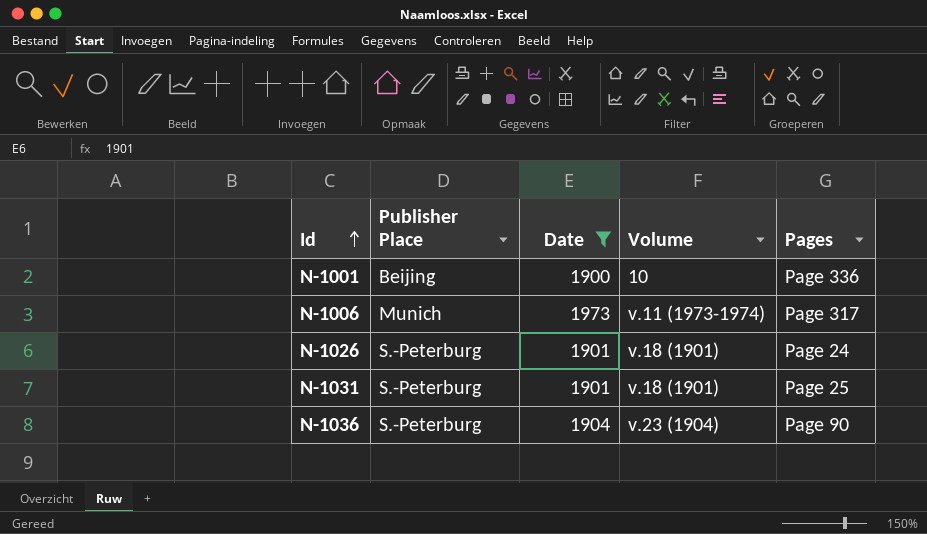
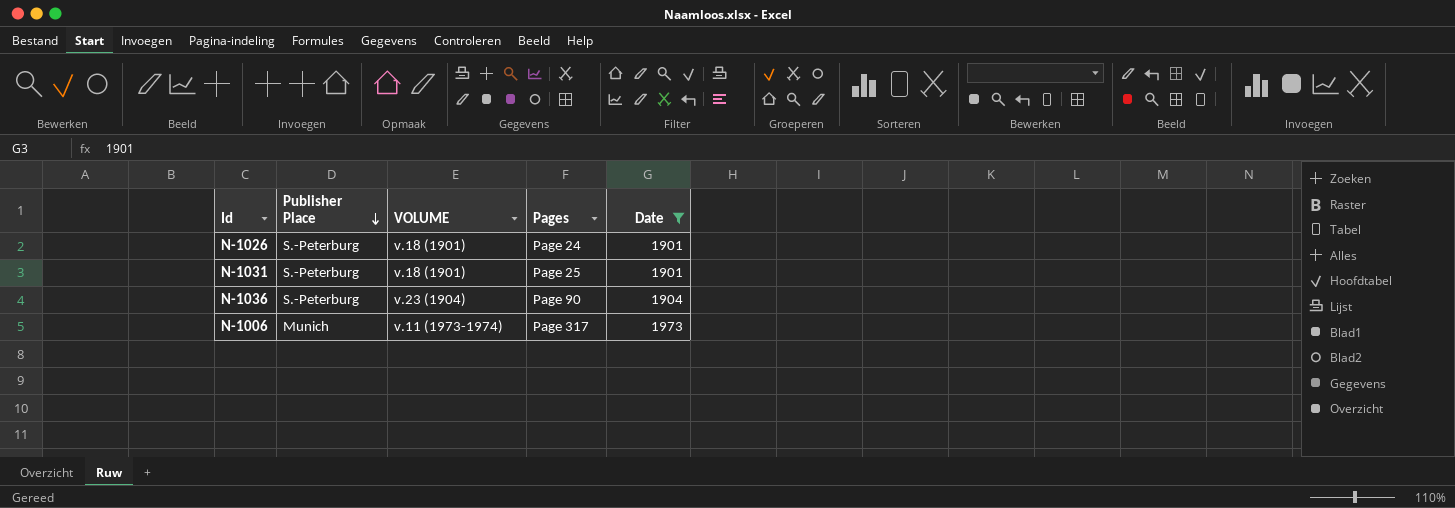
row order: Id ascending -> Publisher Place descending
column name: Volume -> VOLUME
column Date | position: 3 -> 5
row N-1001: Beijing | 1900 | 10 | Page 336 -> none

